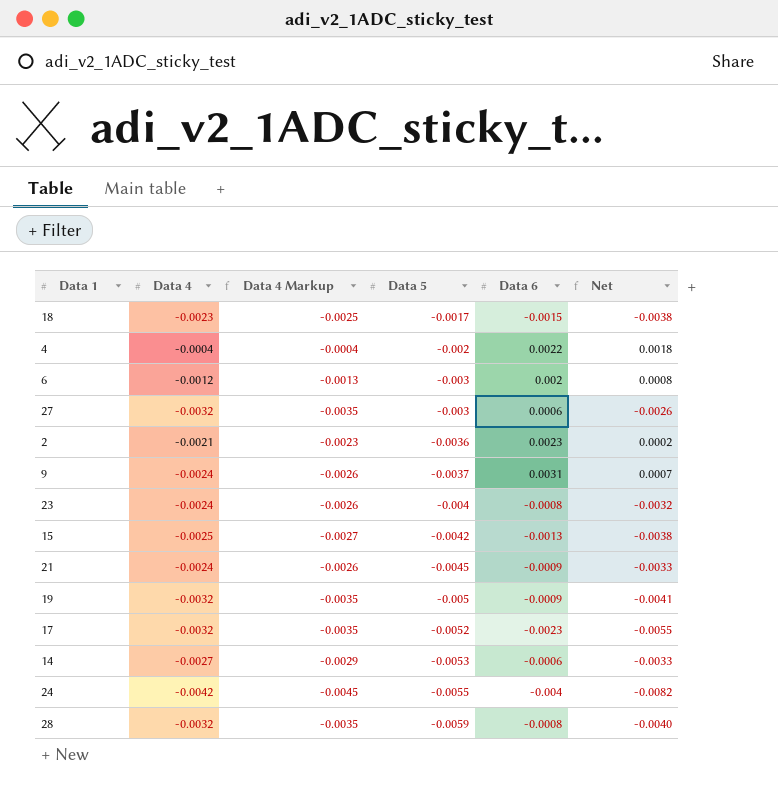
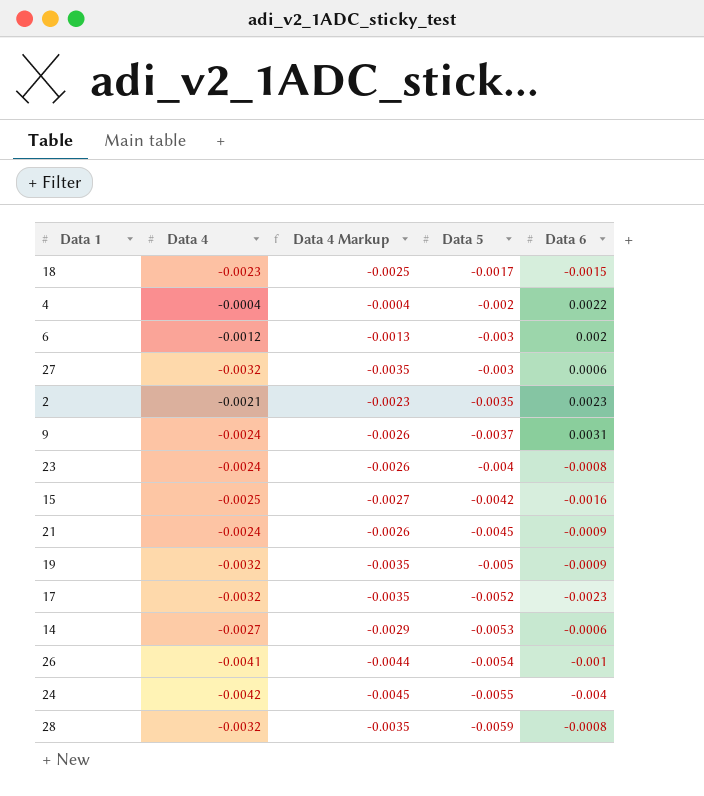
column Net | formula: [Data 4] + [Data 6] -> none
2 | Data 5: -0.0036 -> -0.0035
15 | Data 6: -0.0013 -> -0.0016
row 26: none -> -0.0041 | -0.0044 | -0.0054 | -0.001

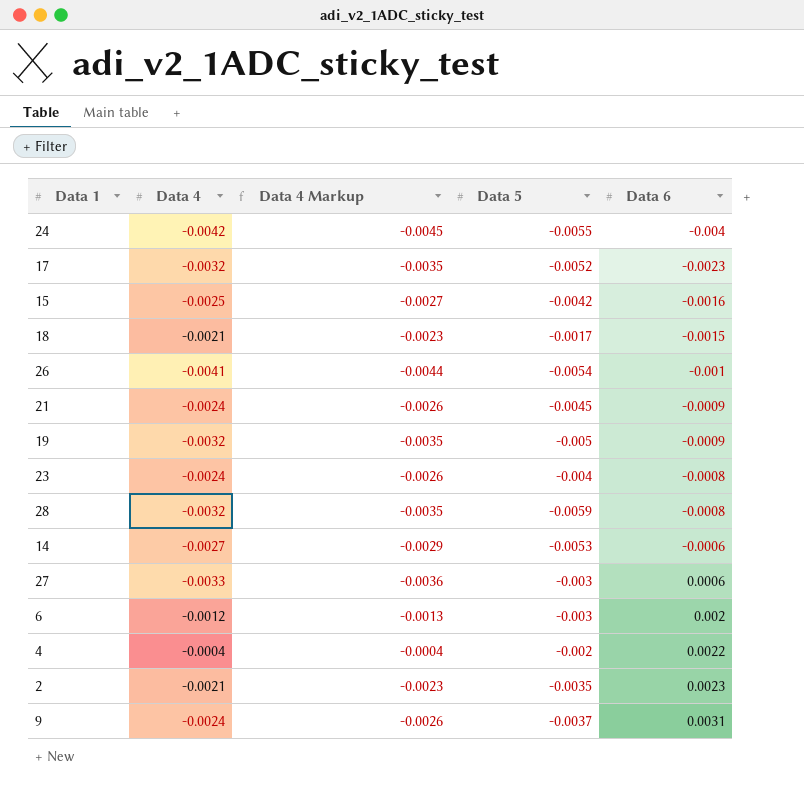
row order: Data 5 descending -> Data 6 ascending
18 | Data 4: -0.0023 -> -0.0021
18 | Data 4 Markup: -0.0025 -> -0.0023
27 | Data 4: -0.0032 -> -0.0033
27 | Data 4 Markup: -0.0035 -> -0.0036

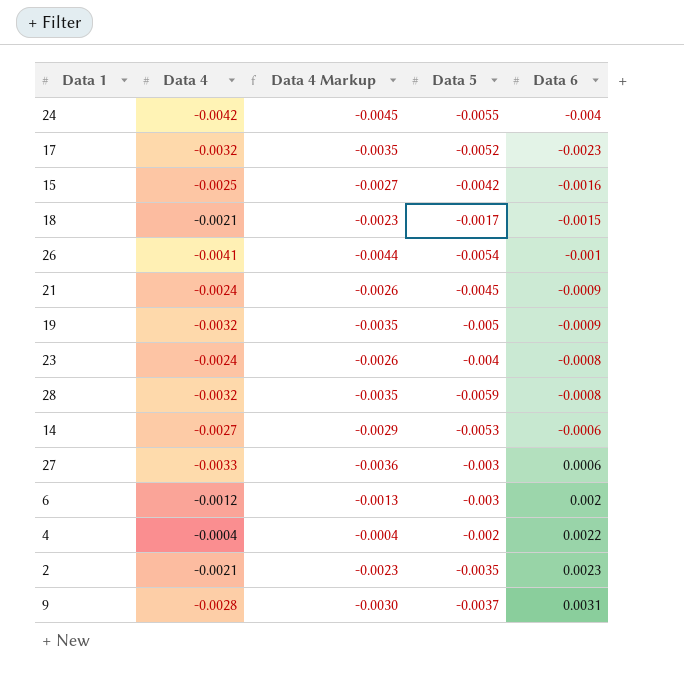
9 | Data 4: -0.0024 -> -0.0028
9 | Data 4 Markup: -0.0026 -> -0.0030

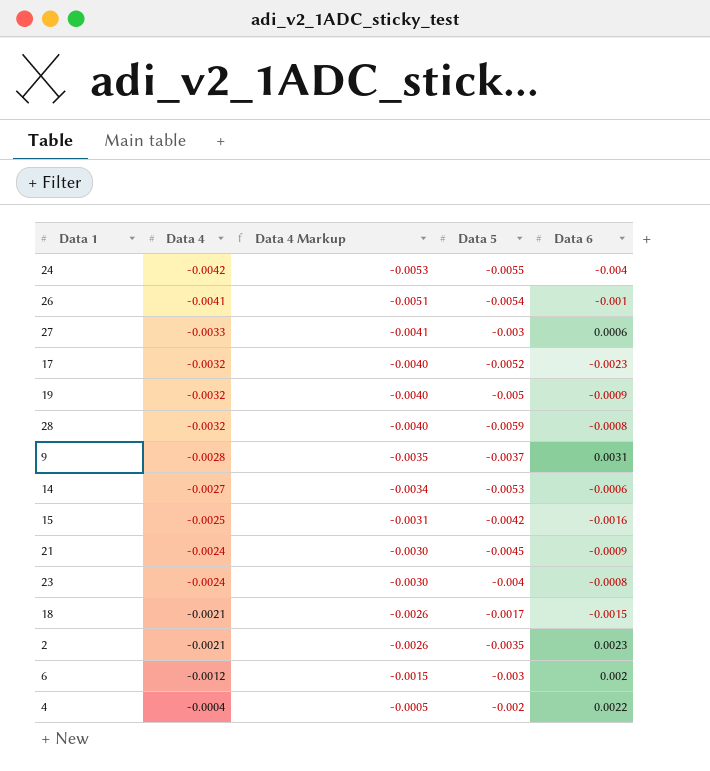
row order: Data 6 ascending -> Data 4 ascending
column Data 4 Markup | formula: [Data 4] * 1.08 -> [Data 4] * 1.25

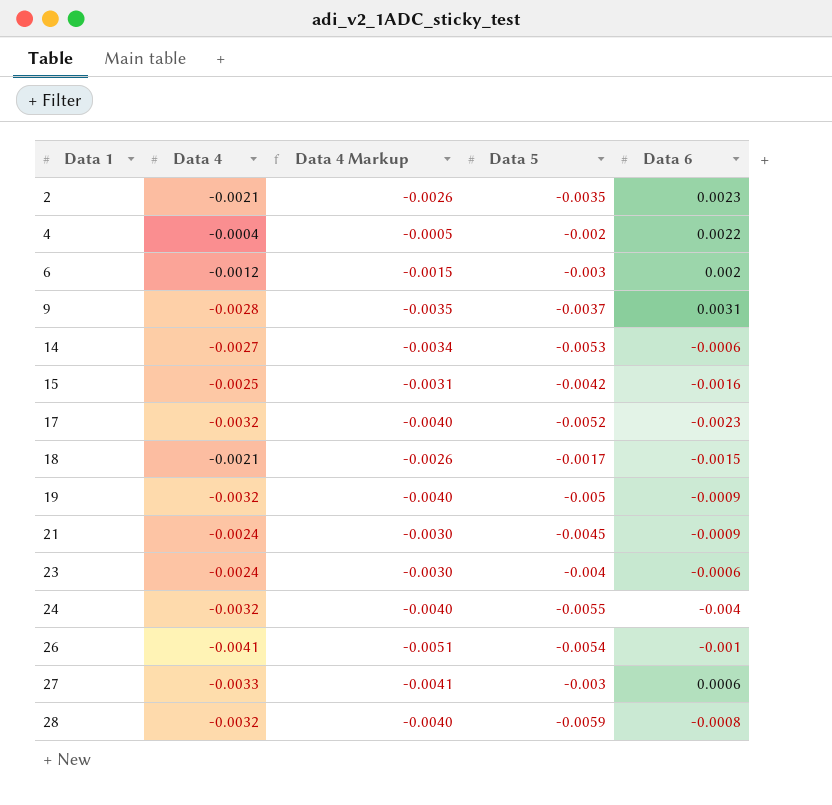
row order: Data 4 ascending -> Data 1 ascending
23 | Data 6: -0.0008 -> -0.0006
24 | Data 4: -0.0042 -> -0.0032
24 | Data 4 Markup: -0.0053 -> -0.0040

